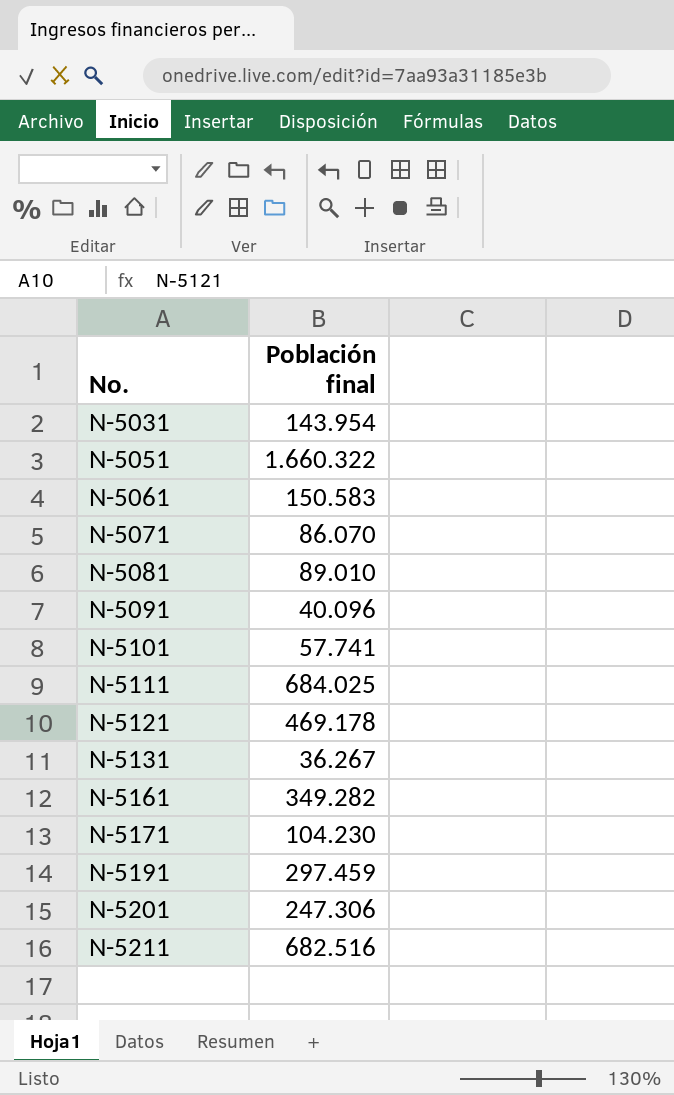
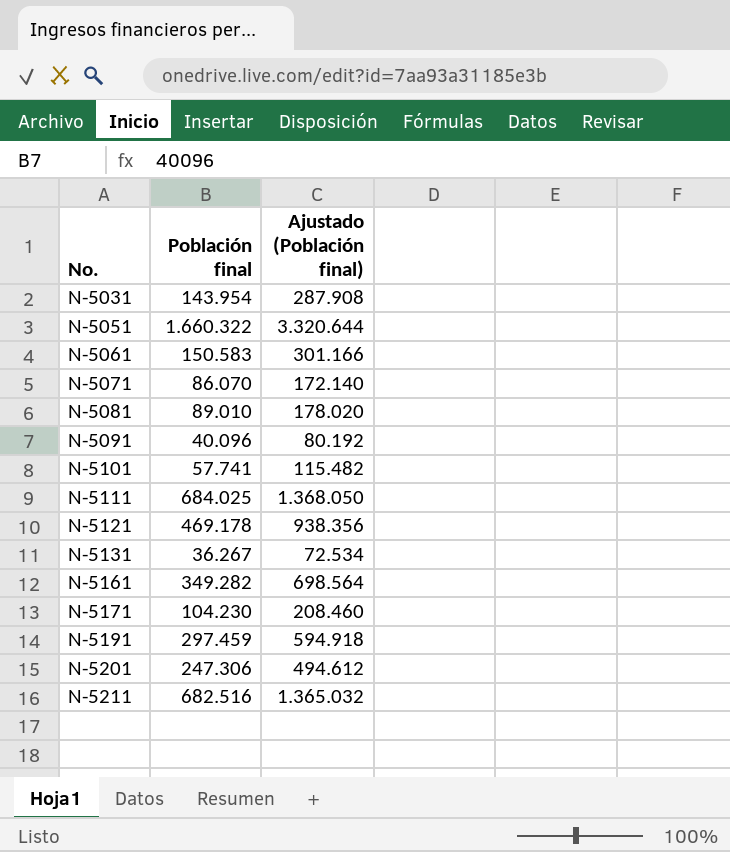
column Ajustado (Población final) | formula: none -> [Población final] * 2

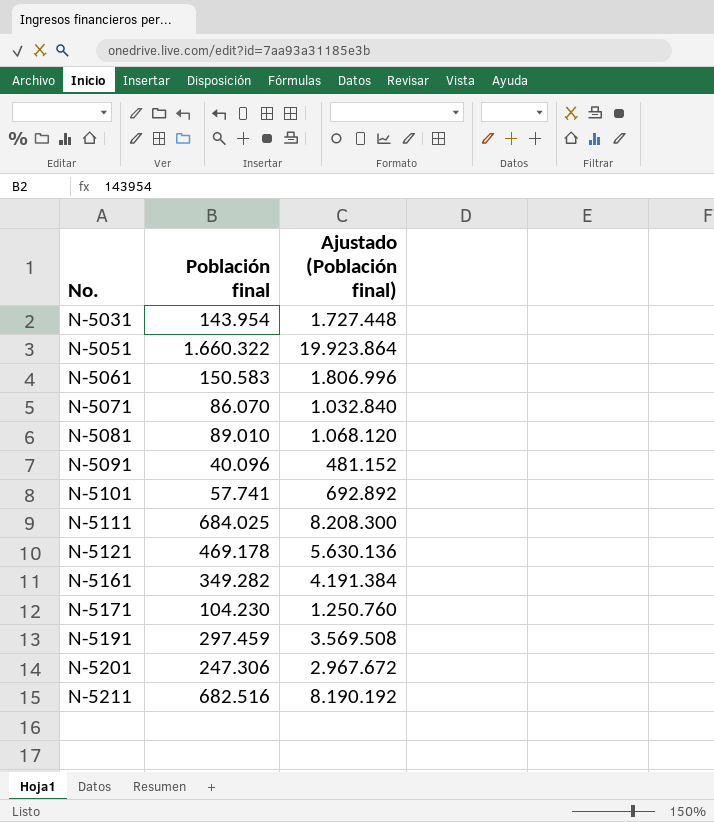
column Ajustado (Población final) | formula: [Población final] * 2 -> [Población final] * 12
row N-5131: 36.267 | 72.534 -> none

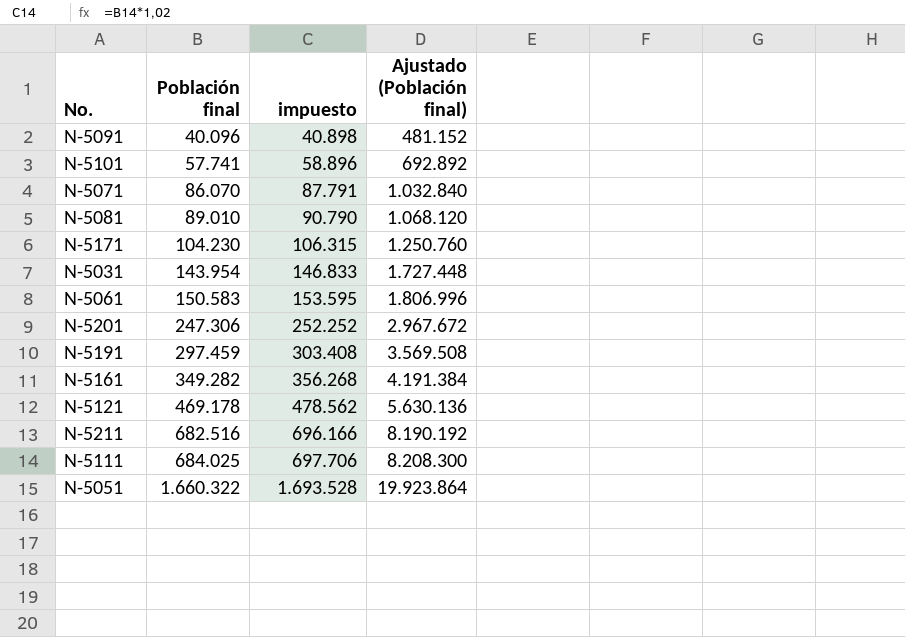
row order: No. ascending -> Población final ascending
column impuesto | formula: none -> [Población final] * 1,02

